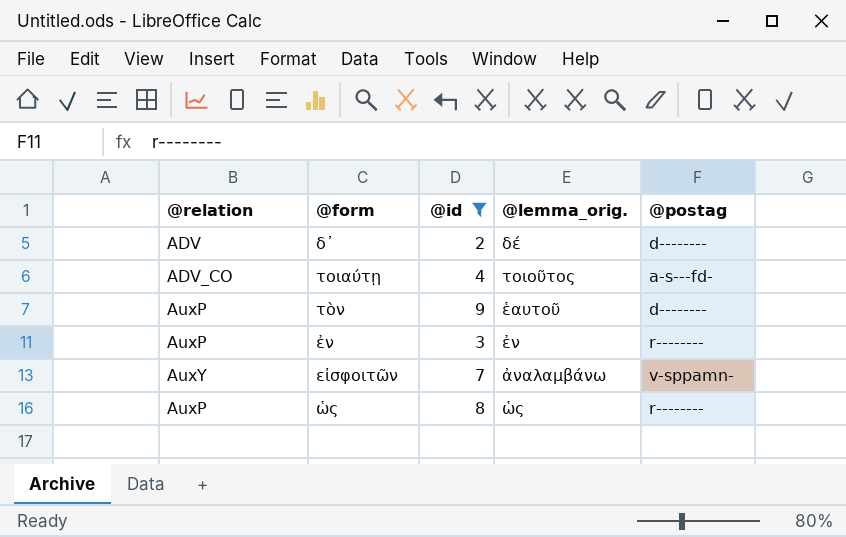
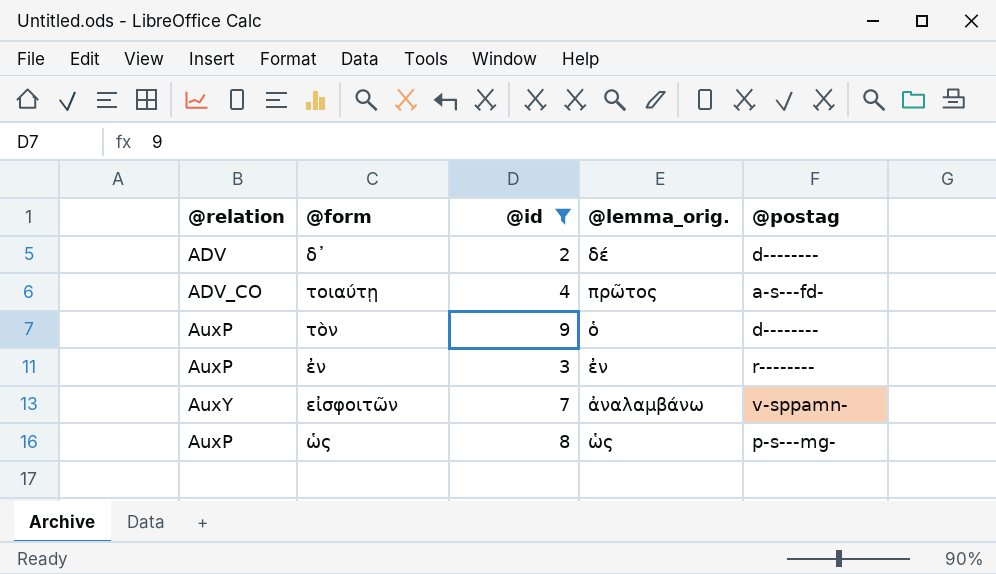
τοιαύτῃ | @lemma_orig.: τοιοῦτος -> πρῶτος
τὸν | @lemma_orig.: ἑαυτοῦ -> ὁ
ὡς | @postag: r-------- -> p-s---mg-

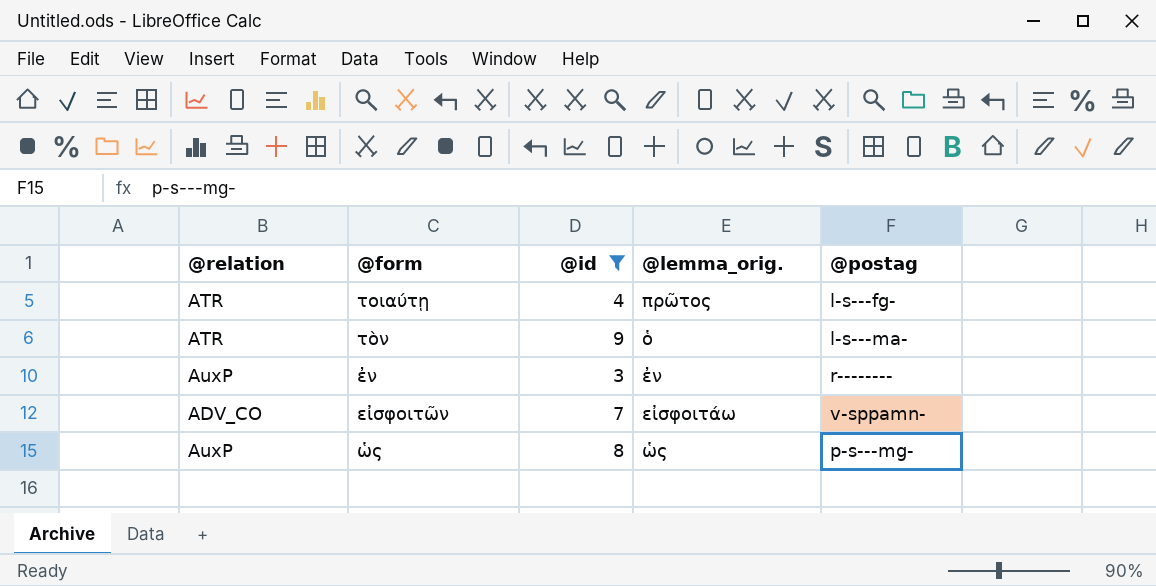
row δ᾽: ADV | 2 | δέ | d-------- -> none
τοιαύτῃ | @relation: ADV_CO -> ATR
τοιαύτῃ | @postag: a-s---fd- -> l-s---fg-
τὸν | @relation: AuxP -> ATR
τὸν | @postag: d-------- -> l-s---ma-
εἰσφοιτῶν | @relation: AuxY -> ADV_CO
εἰσφοιτῶν | @lemma_orig.: ἀναλαμβάνω -> εἰσφοιτάω

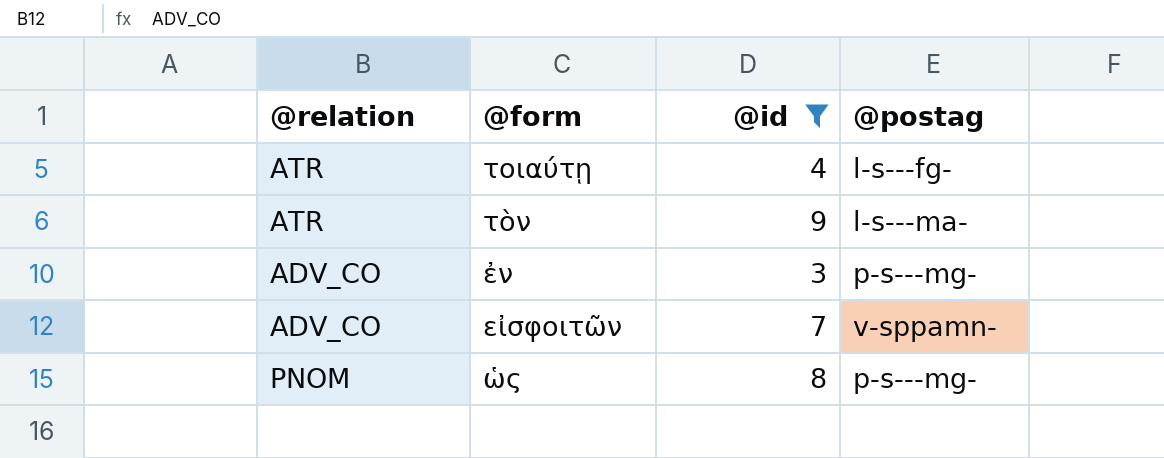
column @lemma_orig. | position: 4 -> none
ἐν | @relation: AuxP -> ADV_CO
ἐν | @postag: r-------- -> p-s---mg-
ὡς | @relation: AuxP -> PNOM

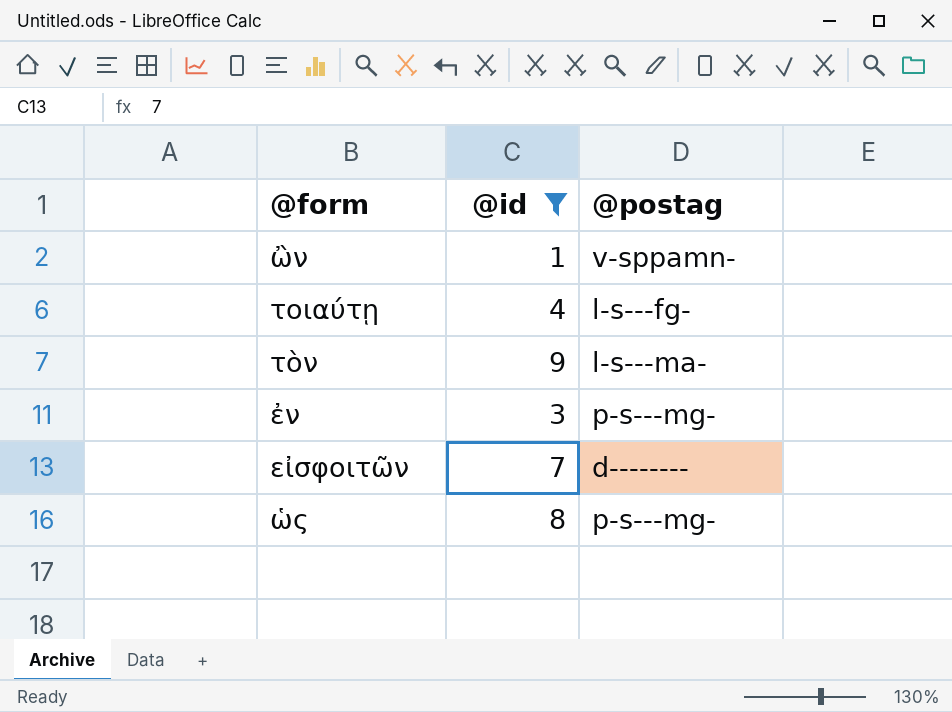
column @relation | position: 1 -> none
row ὢν: none -> 1 | v-sppamn-
εἰσφοιτῶν | @postag: v-sppamn- -> d--------

